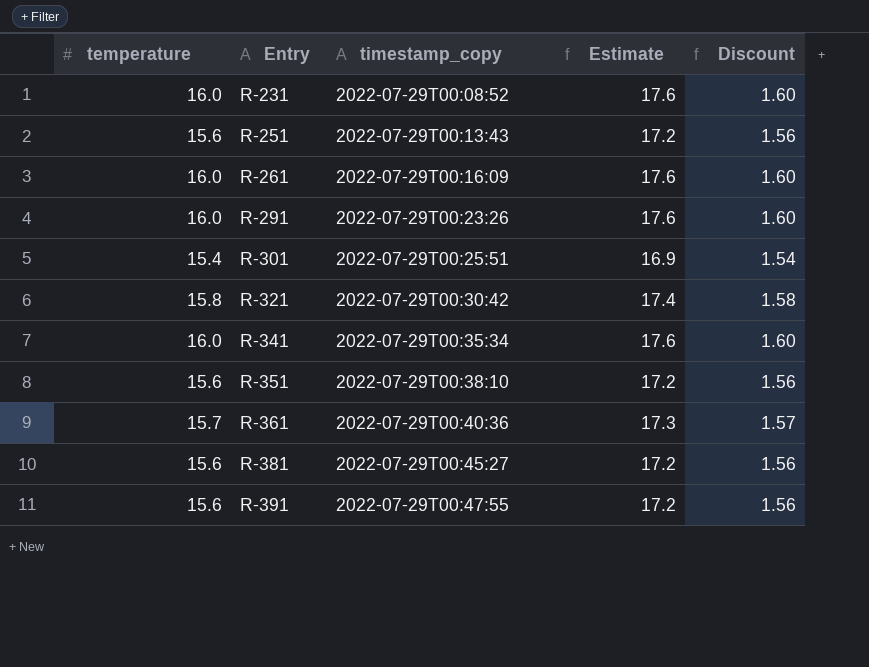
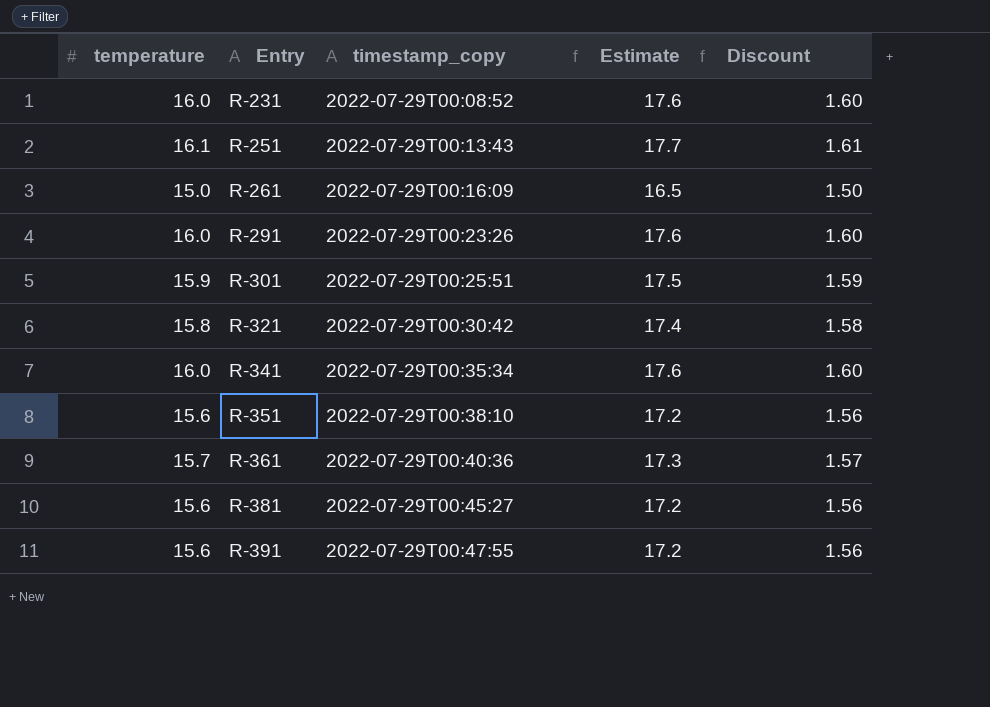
R-251 | temperature: 15.6 -> 16.1
R-251 | Estimate: 17.2 -> 17.7
R-251 | Discount: 1.56 -> 1.61
R-261 | temperature: 16.0 -> 15.0
R-261 | Estimate: 17.6 -> 16.5
R-261 | Discount: 1.60 -> 1.50
R-301 | temperature: 15.4 -> 15.9
R-301 | Estimate: 16.9 -> 17.5
R-301 | Discount: 1.54 -> 1.59

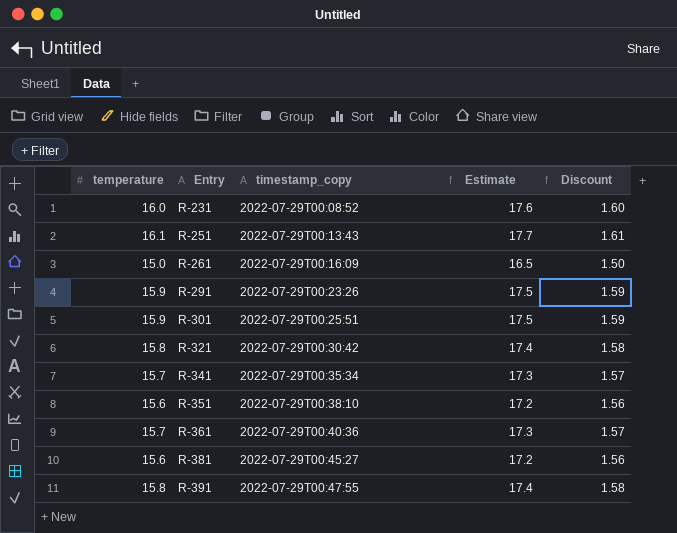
R-291 | temperature: 16.0 -> 15.9
R-291 | Estimate: 17.6 -> 17.5
R-291 | Discount: 1.60 -> 1.59
R-341 | temperature: 16.0 -> 15.7
R-341 | Estimate: 17.6 -> 17.3
R-341 | Discount: 1.60 -> 1.57
R-391 | temperature: 15.6 -> 15.8
R-391 | Estimate: 17.2 -> 17.4
R-391 | Discount: 1.56 -> 1.58

